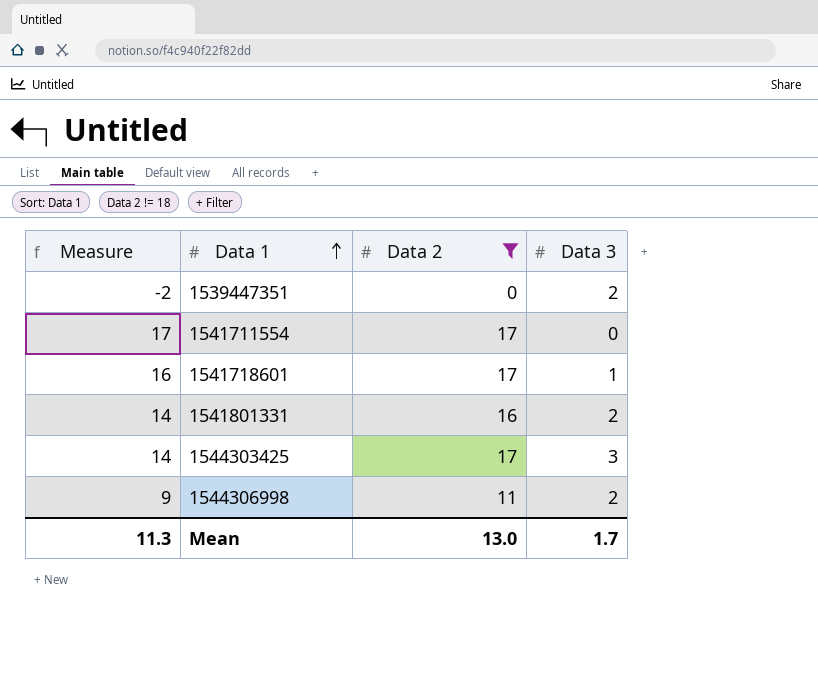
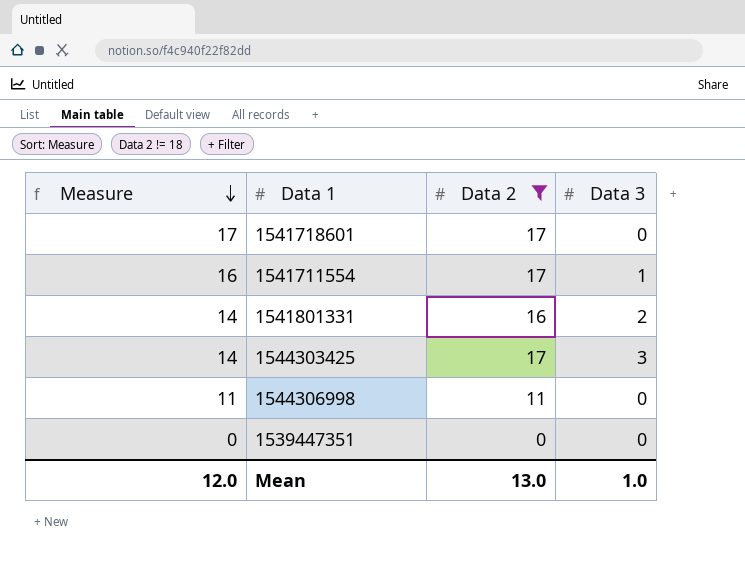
row order: Data 1 ascending -> Measure descending
1541718601 | Measure: 16 -> 17
1541718601 | Data 3: 1 -> 0
1541711554 | Measure: 17 -> 16
1541711554 | Data 3: 0 -> 1
1544306998 | Measure: 9 -> 11
1544306998 | Data 3: 2 -> 0
1539447351 | Measure: -2 -> 0
1539447351 | Data 3: 2 -> 0
Mean | Measure: 11.3 -> 12.0
Mean | Data 3: 1.7 -> 1.0

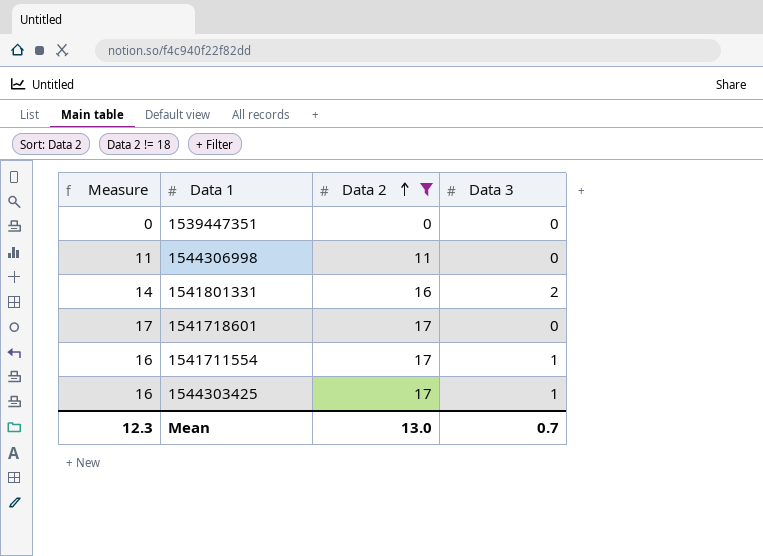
row order: Measure descending -> Data 2 ascending
1544303425 | Measure: 14 -> 16
1544303425 | Data 3: 3 -> 1
Mean | Measure: 12.0 -> 12.3
Mean | Data 3: 1.0 -> 0.7

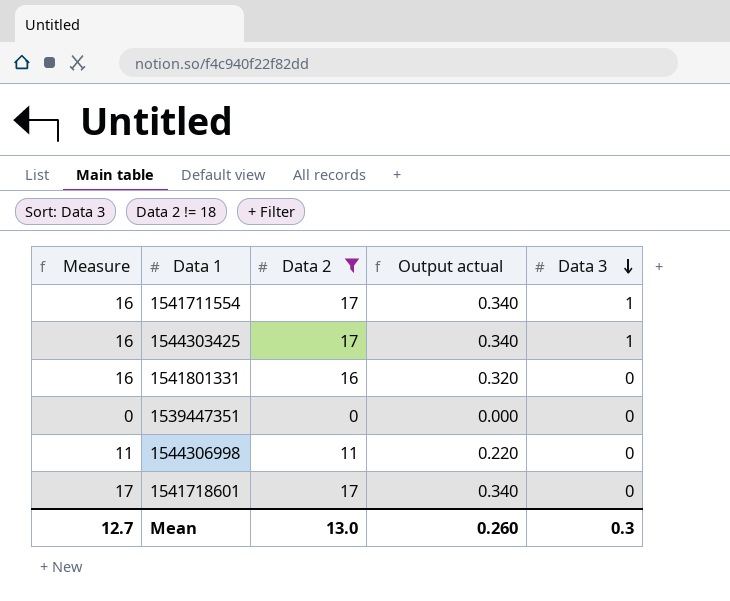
row order: Data 2 ascending -> Data 3 descending
column Output actual | formula: none -> [Data 2] * 0.02
1541801331 | Measure: 14 -> 16
1541801331 | Data 3: 2 -> 0
Mean | Measure: 12.3 -> 12.7
Mean | Data 3: 0.7 -> 0.3

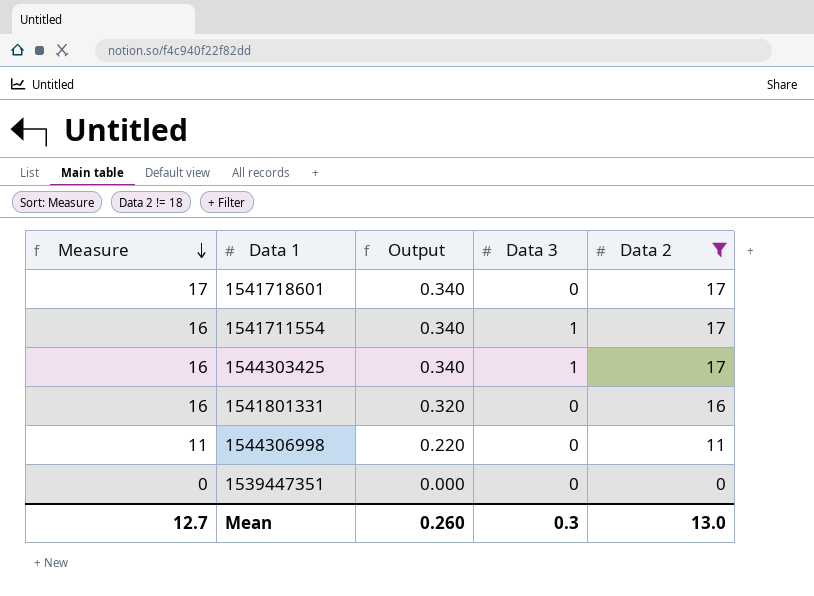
row order: Data 3 descending -> Measure descending
column name: Output actual -> Output
column Data 2 | position: 3 -> 5

